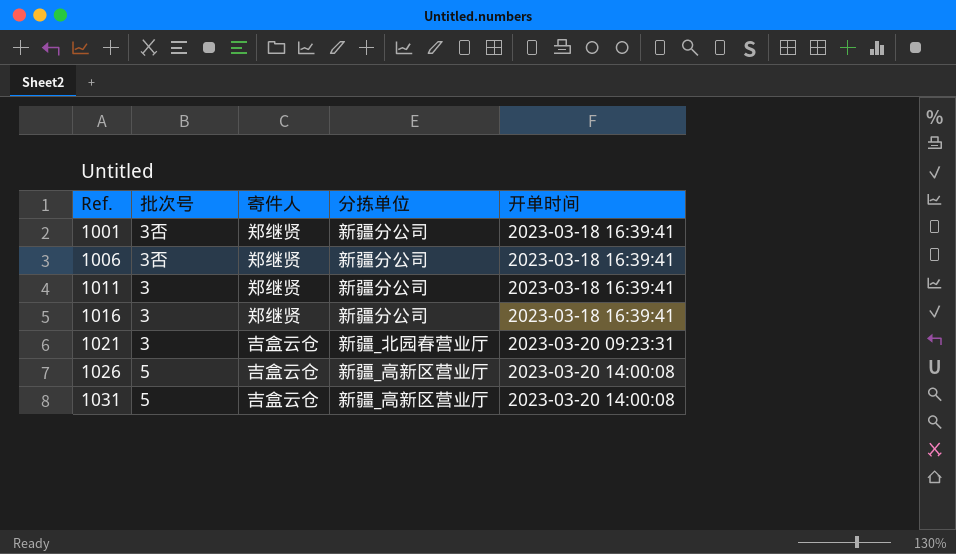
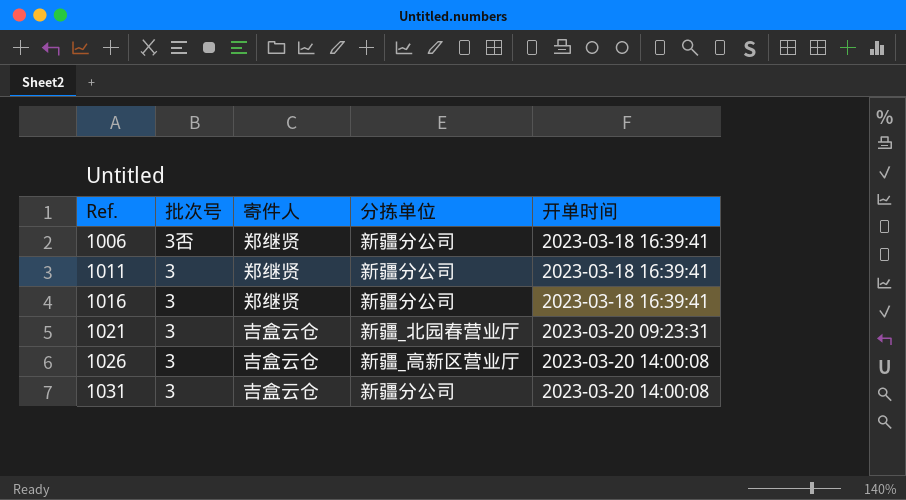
row 1001: 3否 | 郑继贤 | 新疆分公司 | 2023-03-18 16:39:41 -> none
1026 | 批次号: 5 -> 3
1031 | 批次号: 5 -> 3
1031 | 分拣单位: 新疆_高新区营业厅 -> 新疆分公司

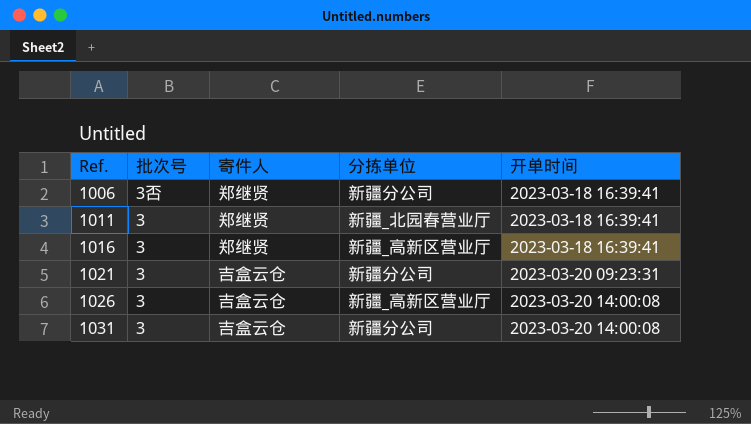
1011 | 分拣单位: 新疆分公司 -> 新疆_北园春营业厅
1016 | 分拣单位: 新疆分公司 -> 新疆_高新区营业厅
1021 | 分拣单位: 新疆_北园春营业厅 -> 新疆分公司

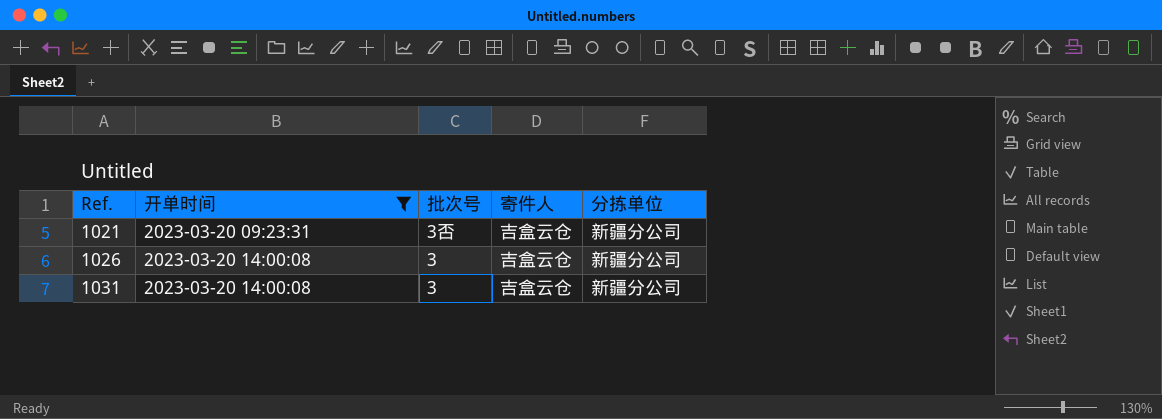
filter: none -> 开单时间 != 2023-03-18 16:39:41
column 开单时间 | position: 5 -> 2
1021 | 批次号: 3 -> 3否
1026 | 分拣单位: 新疆_高新区营业厅 -> 新疆分公司

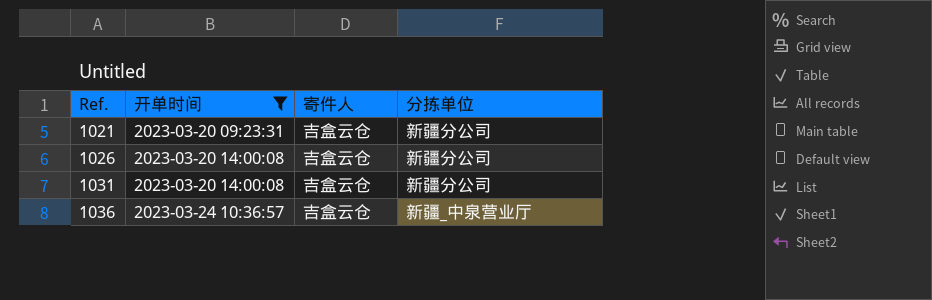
column 批次号 | position: 3 -> none
row 1036: none -> 2023-03-24 10:36:57 | 吉盒云仓 | 新疆_中泉营业厅

